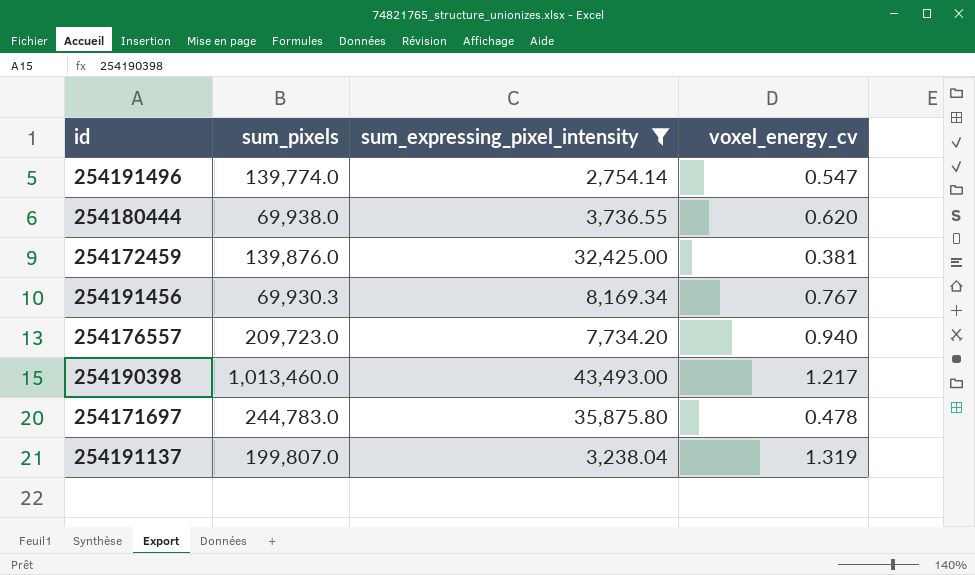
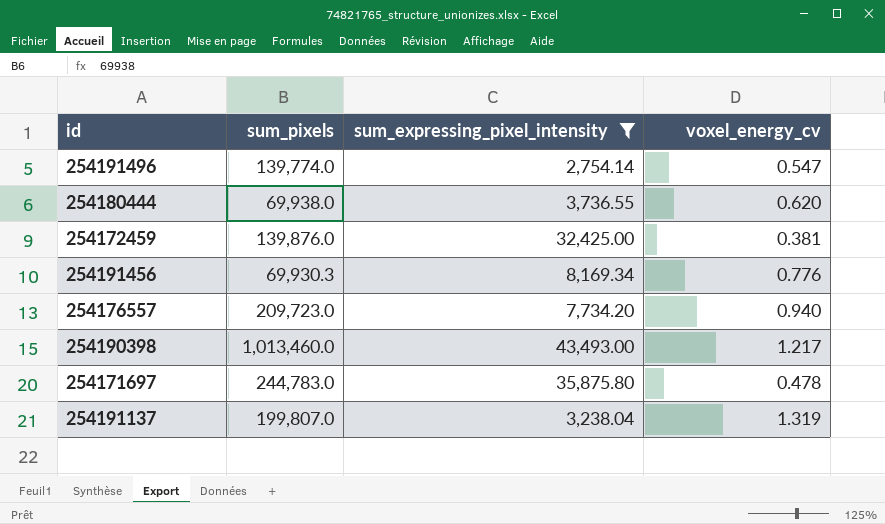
254191456 | voxel_energy_cv: 0.767 -> 0.776

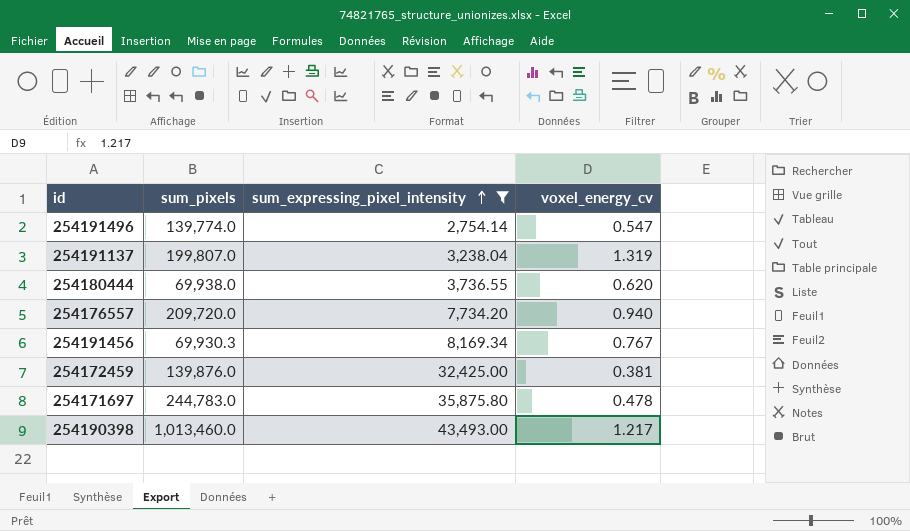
row order: none -> sum_expressing_pixel_intensity ascending
254176557 | sum_pixels: 209,723.0 -> 209,720.0
254191456 | voxel_energy_cv: 0.776 -> 0.767

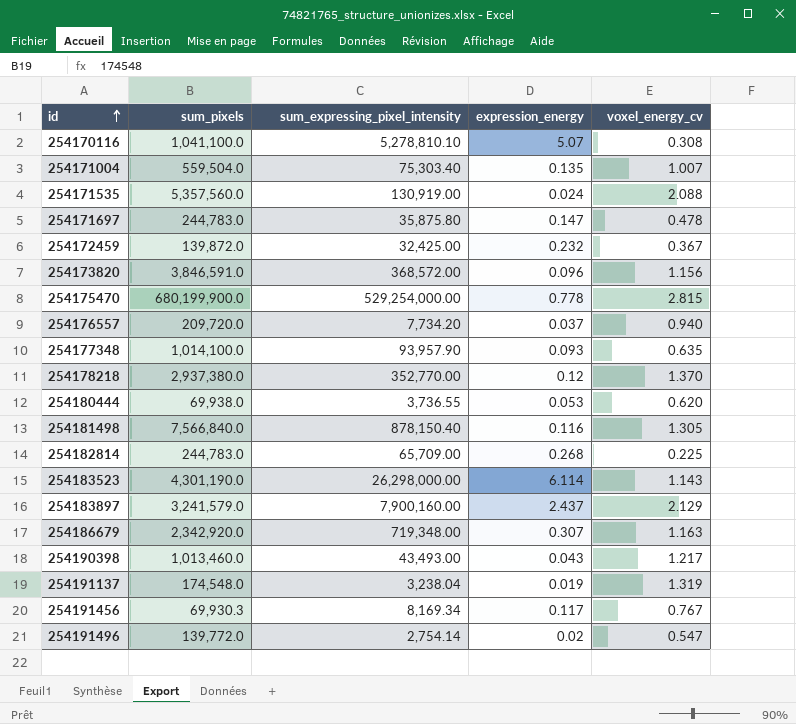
filter: sum_expressing_pixel_intensity <= 43,493.00 -> none
row order: sum_expressing_pixel_intensity ascending -> id ascending
column expression_energy | formula: none -> [sum_expressing_pixel_intensity] / [sum_pixels]
254172459 | sum_pixels: 139,876.0 -> 139,872.0
254172459 | voxel_energy_cv: 0.381 -> 0.367
254191137 | sum_pixels: 199,807.0 -> 174,548.0
254191496 | sum_pixels: 139,774.0 -> 139,772.0

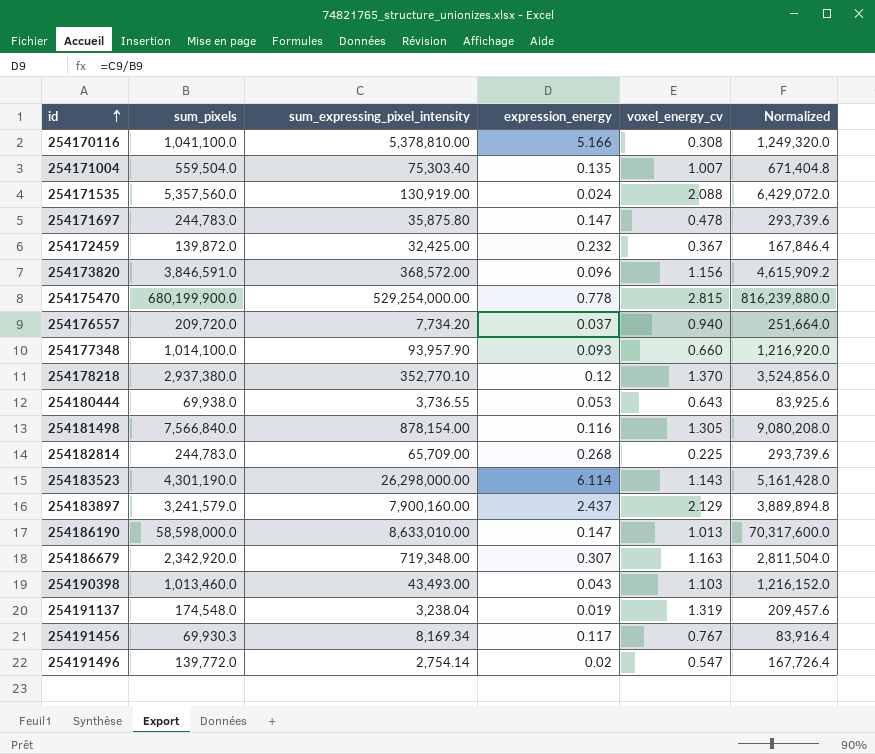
column Normalized | formula: none -> [sum_pixels] * 1.2
254170116 | sum_expressing_pixel_intensity: 5,278,810.10 -> 5,378,810.00
254170116 | expression_energy: 5.07 -> 5.166
254177348 | voxel_energy_cv: 0.635 -> 0.660
254178218 | sum_expressing_pixel_intensity: 352,770.00 -> 352,770.10
254180444 | voxel_energy_cv: 0.620 -> 0.643
254181498 | sum_expressing_pixel_intensity: 878,150.40 -> 878,154.00
row 254186190: none -> 58,598,000.0 | 8,633,010.00 | 0.147 | 1.013 | 70,317,600.0
254190398 | voxel_energy_cv: 1.217 -> 1.103

